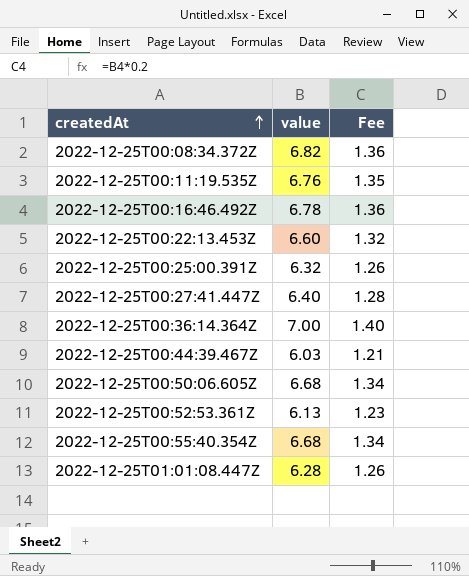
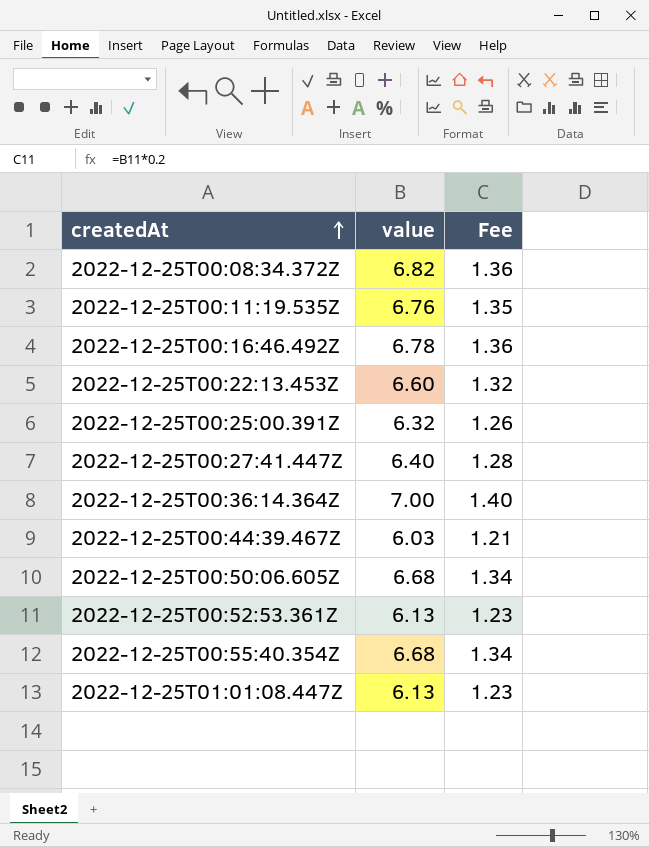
2022-12-25T01:01:08.447Z | value: 6.28 -> 6.13
2022-12-25T01:01:08.447Z | Fee: 1.26 -> 1.23

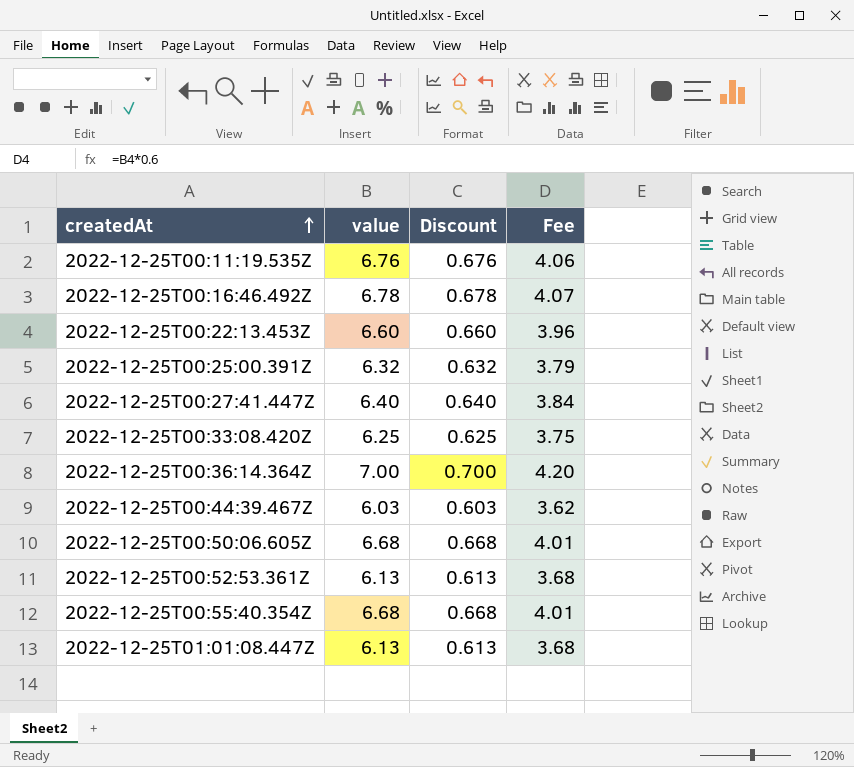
column Discount | formula: none -> [value] * 0.1
column Fee | formula: [value] * 0.2 -> [value] * 0.6
row 2022-12-25T00:08:34.372Z: 6.82 | 1.36 -> none
row 2022-12-25T00:33:08.420Z: none -> 6.25 | 0.625 | 3.75

